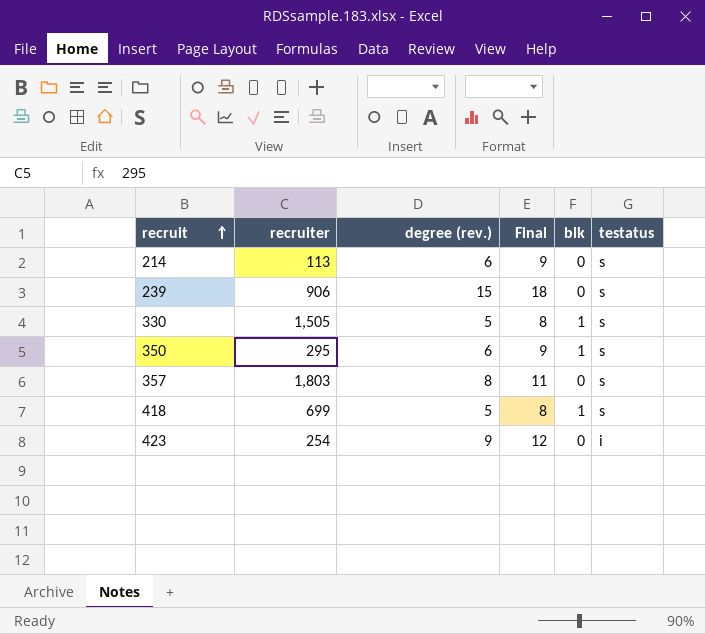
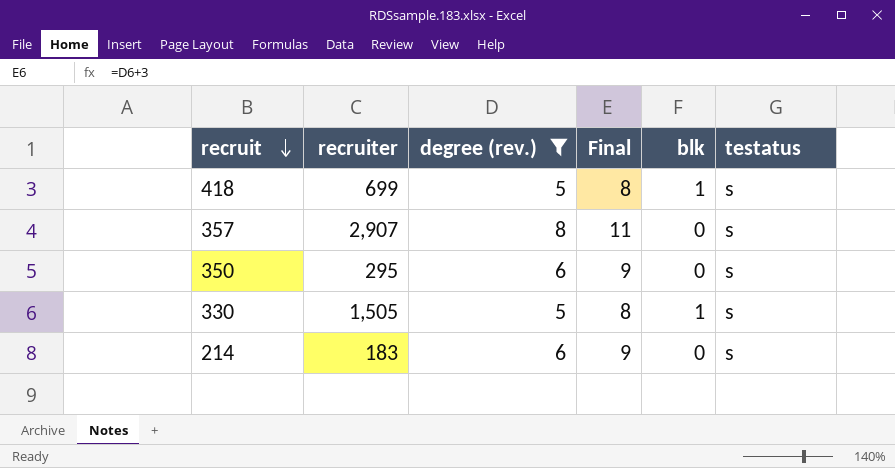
filter: none -> degree (rev.) <= 8
row order: recruit ascending -> recruit descending
357 | recruiter: 1,803 -> 2,907
350 | blk: 1 -> 0
214 | recruiter: 113 -> 183

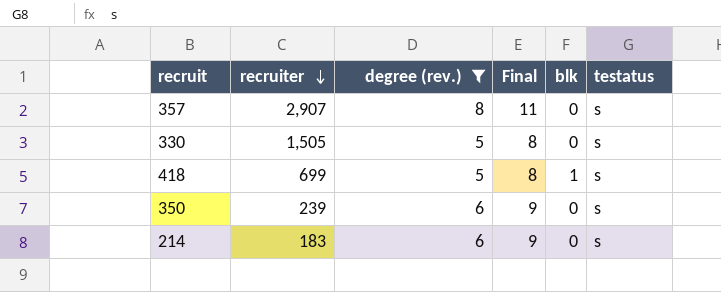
row order: recruit descending -> recruiter descending
330 | blk: 1 -> 0
350 | recruiter: 295 -> 239

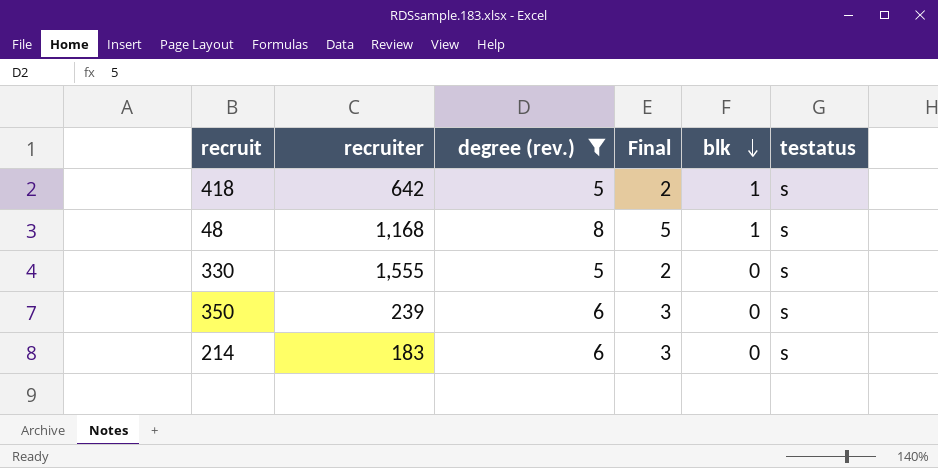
row order: recruiter descending -> blk descending
column Final | formula: [degree (rev.)] + 3 -> [degree (rev.)] - 3
row 357: 2,907 | 8 | 11 | 0 | s -> none
418 | recruiter: 699 -> 642
row 48: none -> 1,168 | 8 | 5 | 1 | s
330 | recruiter: 1,505 -> 1,555

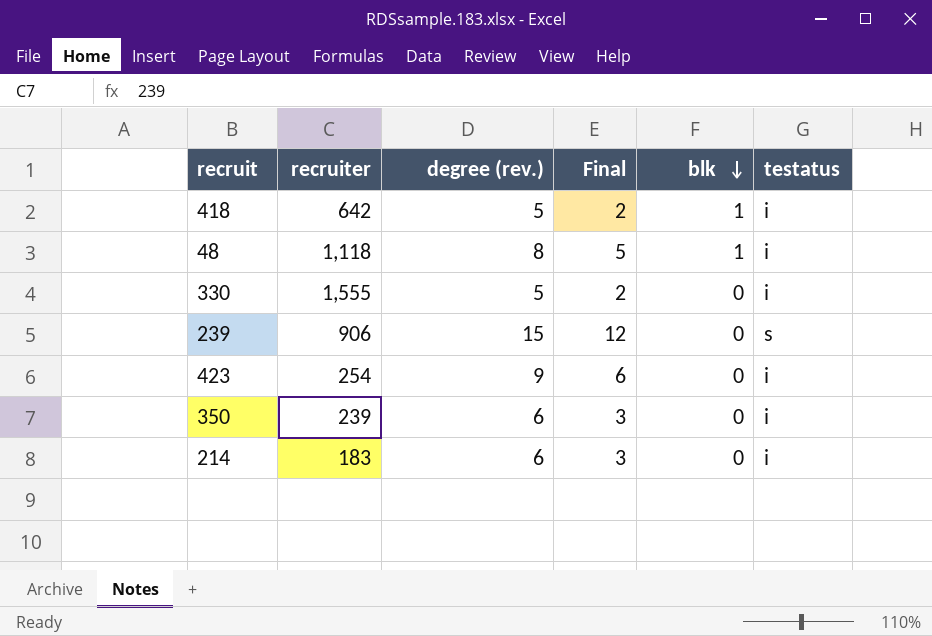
filter: degree (rev.) <= 8 -> none
418 | testatus: s -> i
48 | recruiter: 1,168 -> 1,118
48 | testatus: s -> i
330 | testatus: s -> i
350 | testatus: s -> i
214 | testatus: s -> i

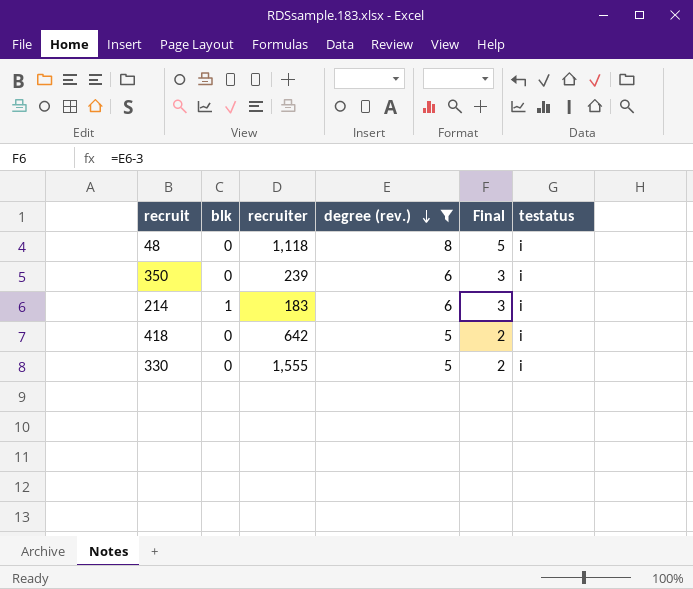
filter: none -> degree (rev.) <= 8
row order: blk descending -> degree (rev.) descending
column blk | position: 5 -> 2
48 | blk: 1 -> 0
214 | blk: 0 -> 1
418 | blk: 1 -> 0

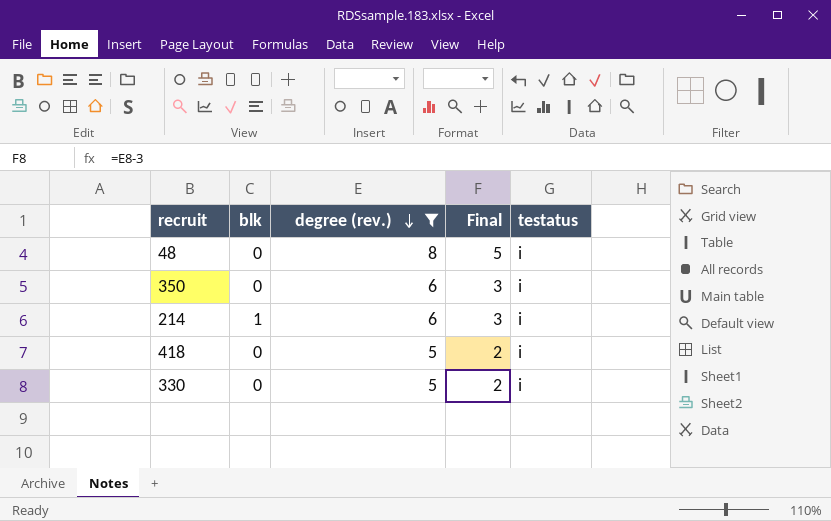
column recruiter | position: 3 -> none

